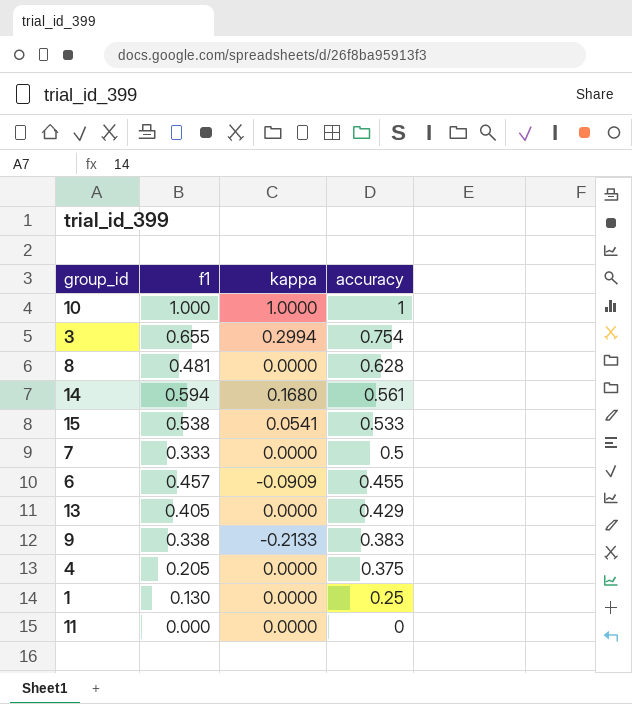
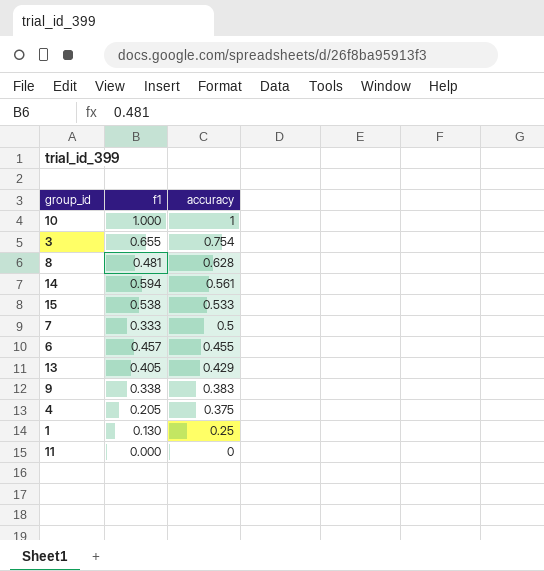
column kappa | position: 3 -> none

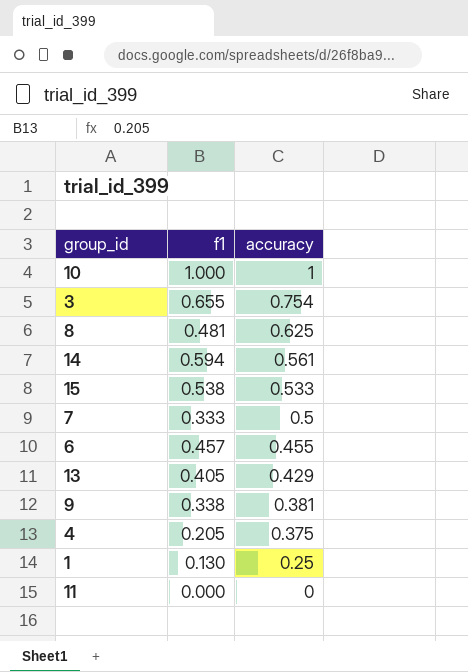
8 | accuracy: 0.628 -> 0.625
9 | accuracy: 0.383 -> 0.381

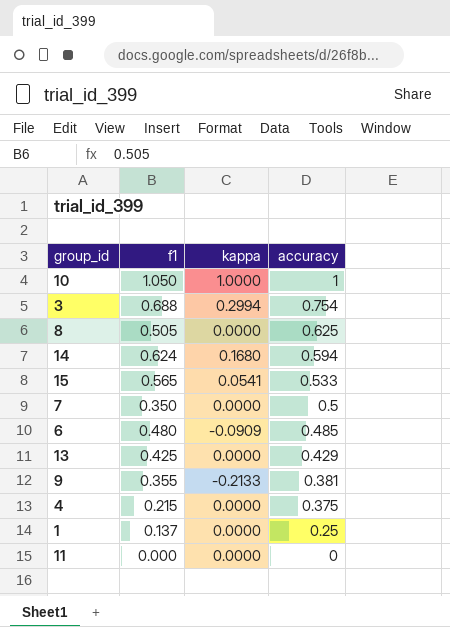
column kappa | position: none -> 3
10 | f1: 1.000 -> 1.050
3 | f1: 0.655 -> 0.688
8 | f1: 0.481 -> 0.505
14 | f1: 0.594 -> 0.624
14 | accuracy: 0.561 -> 0.594
15 | f1: 0.538 -> 0.565
7 | f1: 0.333 -> 0.350
6 | f1: 0.457 -> 0.480
6 | accuracy: 0.455 -> 0.485
13 | f1: 0.405 -> 0.425
9 | f1: 0.338 -> 0.355
4 | f1: 0.205 -> 0.215
1 | f1: 0.130 -> 0.137

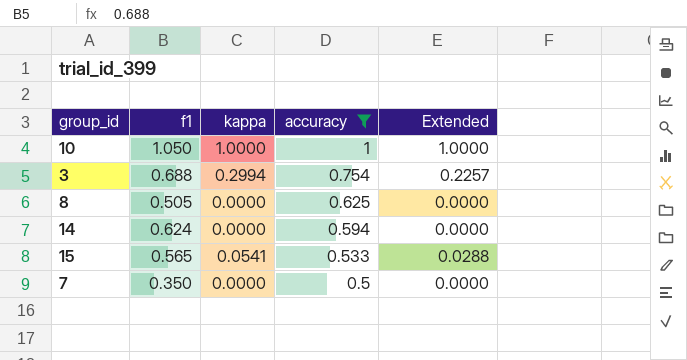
filter: none -> accuracy >= 0.5
column Extended | formula: none -> [kappa] * [accuracy]
14 | kappa: 0.1680 -> 0.0000

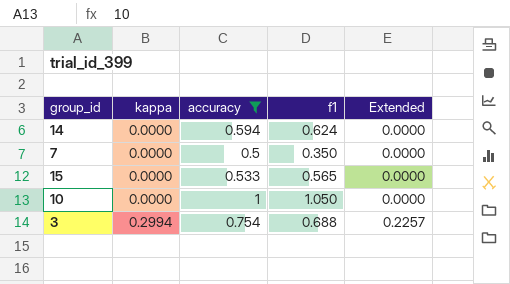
row order: accuracy descending -> kappa ascending
column f1 | position: 2 -> 4
row 8: 0.505 | 0.0000 | 0.625 | 0.0000 -> none
15 | kappa: 0.0541 -> 0.0000
15 | Extended: 0.0288 -> 0.0000
10 | kappa: 1.0000 -> 0.0000
10 | Extended: 1.0000 -> 0.0000

